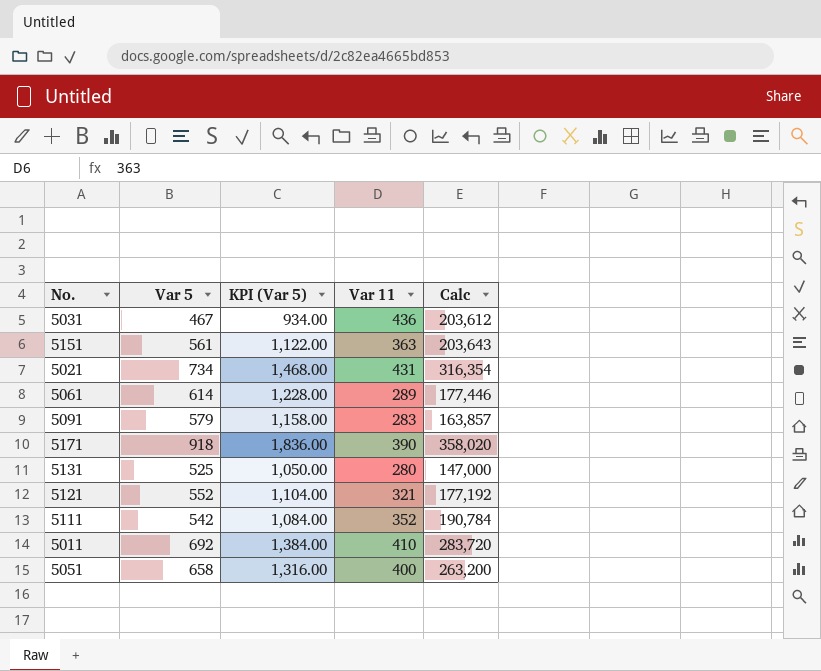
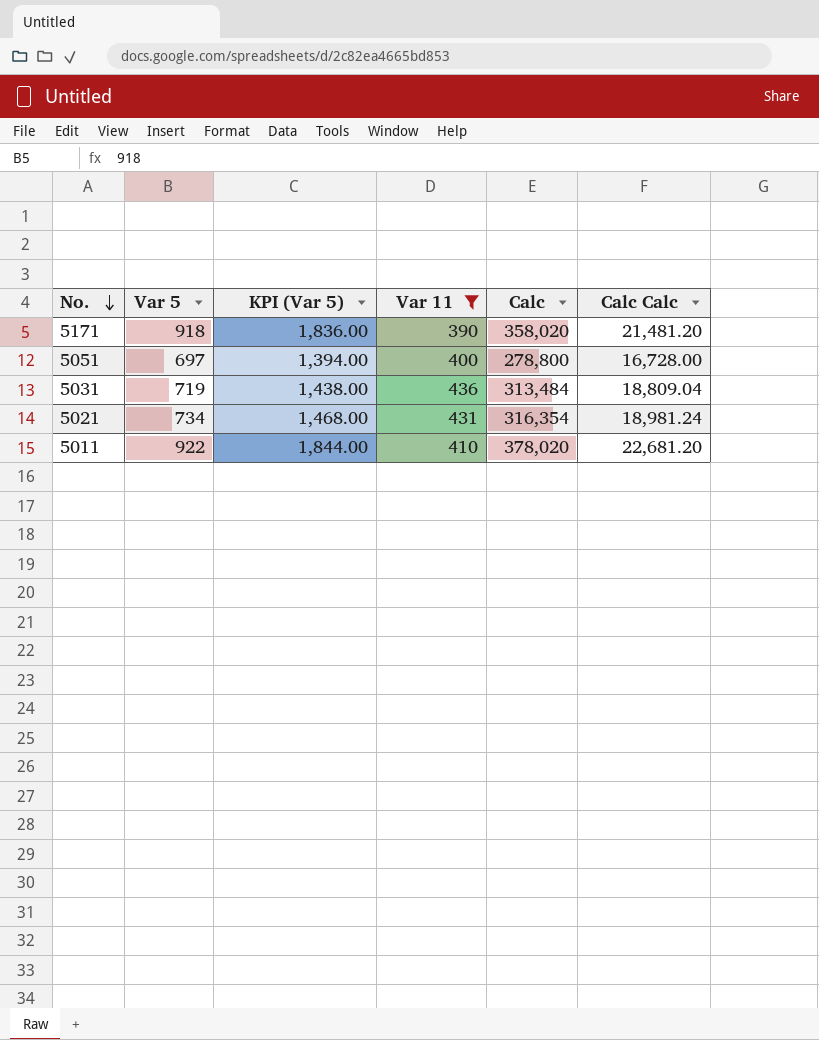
filter: none -> Var 11 >= 390
row order: none -> No. descending
column Calc Calc | formula: none -> [Calc] * 0.06
5051 | Var 5: 658 -> 697
5051 | KPI (Var 5): 1,316.00 -> 1,394.00
5051 | Calc: 263,200 -> 278,800
5031 | Var 5: 467 -> 719
5031 | KPI (Var 5): 934.00 -> 1,438.00
5031 | Calc: 203,612 -> 313,484
5011 | Var 5: 692 -> 922
5011 | KPI (Var 5): 1,384.00 -> 1,844.00
5011 | Calc: 283,720 -> 378,020

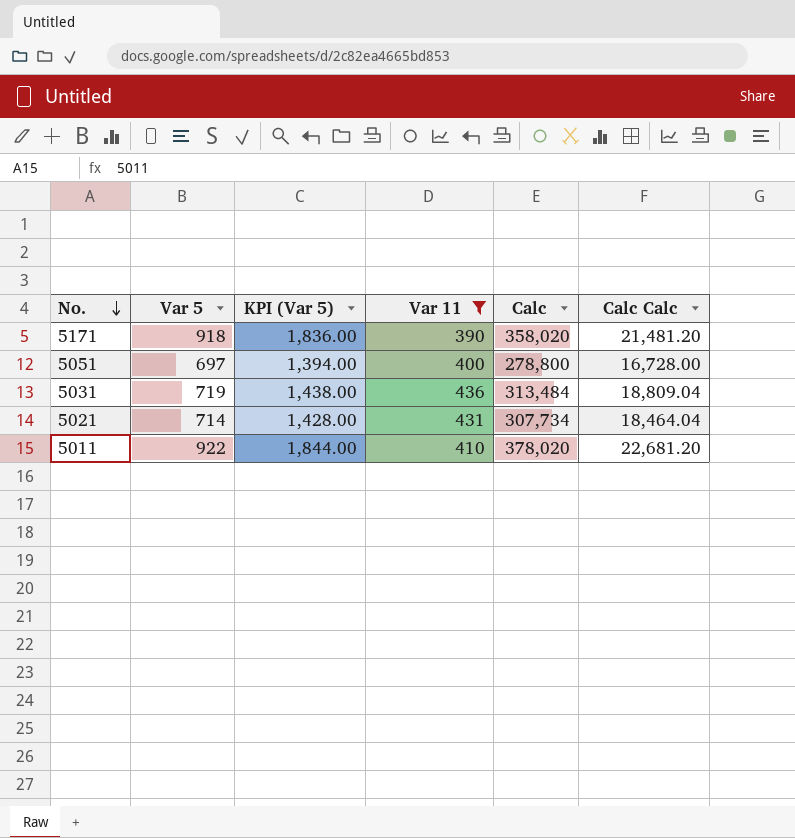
5021 | Var 5: 734 -> 714
5021 | KPI (Var 5): 1,468.00 -> 1,428.00
5021 | Calc: 316,354 -> 307,734
5021 | Calc Calc: 18,981.24 -> 18,464.04

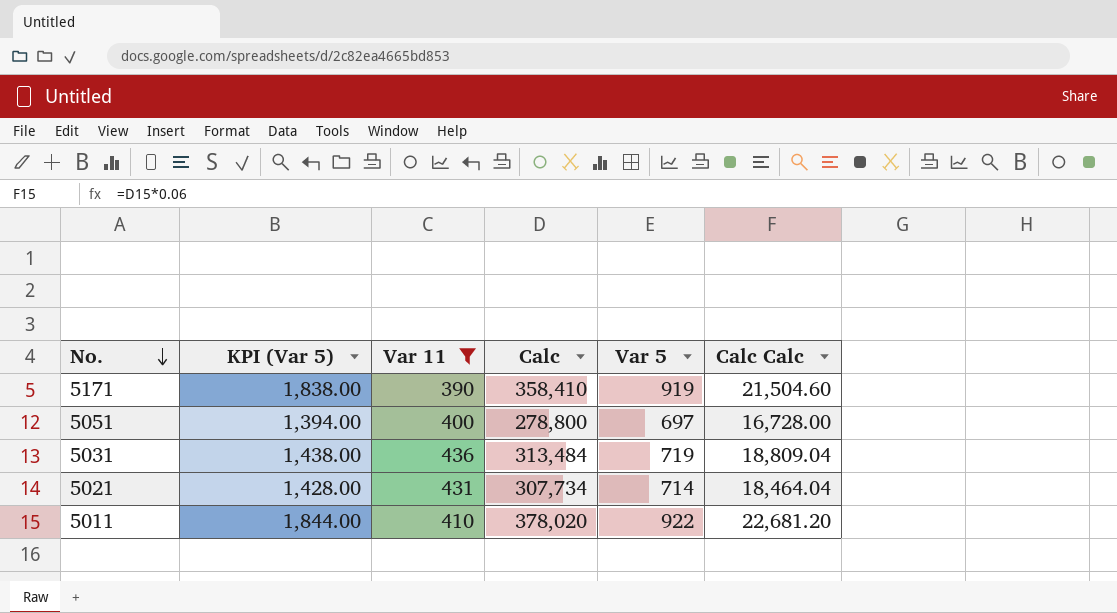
column Var 5 | position: 2 -> 5
5171 | KPI (Var 5): 1,836.00 -> 1,838.00
5171 | Calc: 358,020 -> 358,410
5171 | Var 5: 918 -> 919
5171 | Calc Calc: 21,481.20 -> 21,504.60

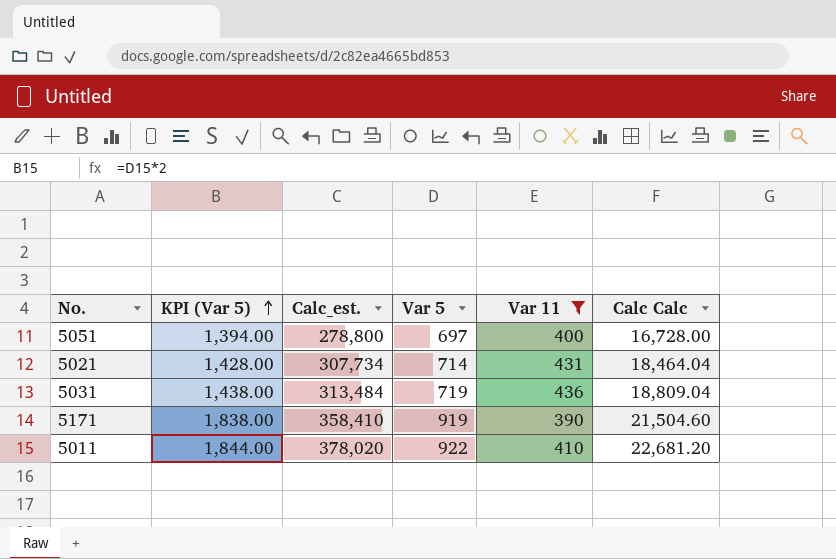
row order: No. descending -> KPI (Var 5) ascending
column name: Calc -> Calc_est.
column Var 11 | position: 3 -> 5

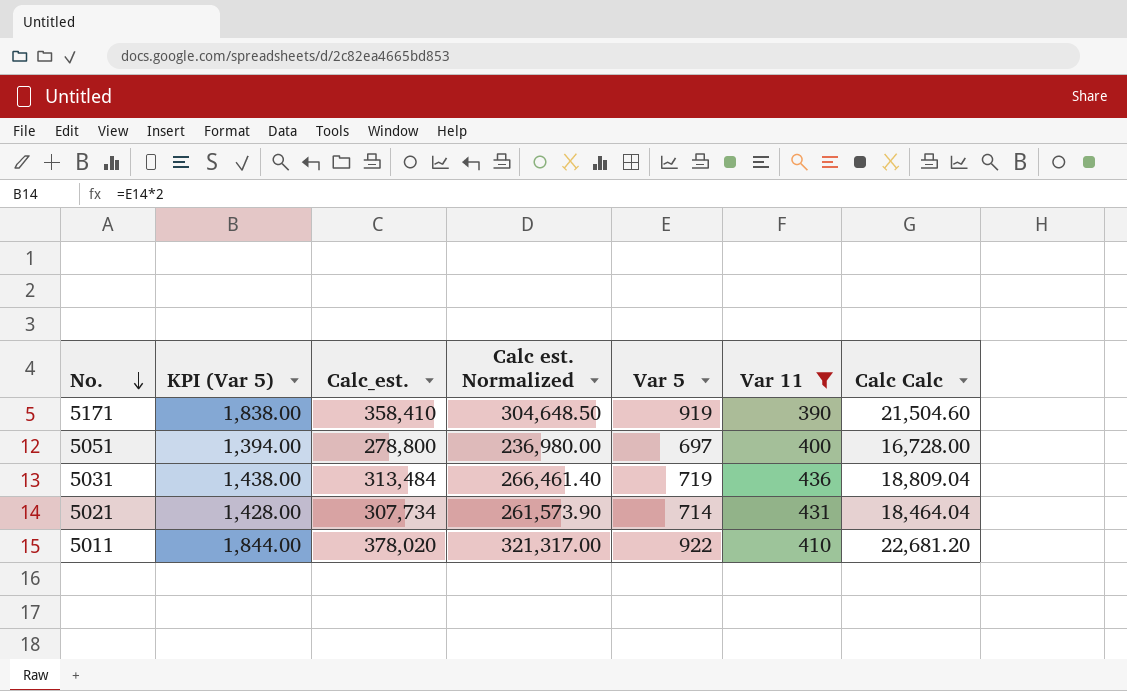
row order: KPI (Var 5) ascending -> No. descending
column Calc est. Normalized | formula: none -> [Calc_est.] * 0.85

